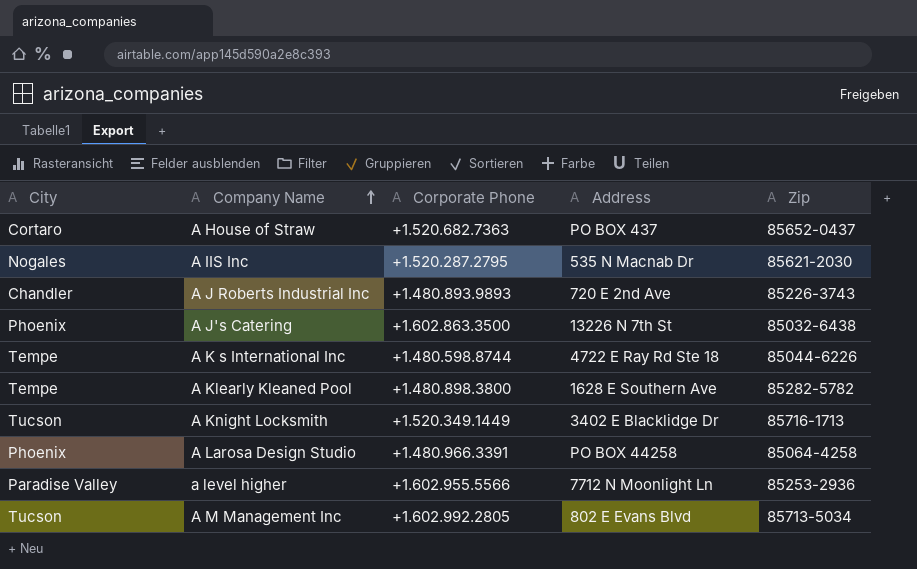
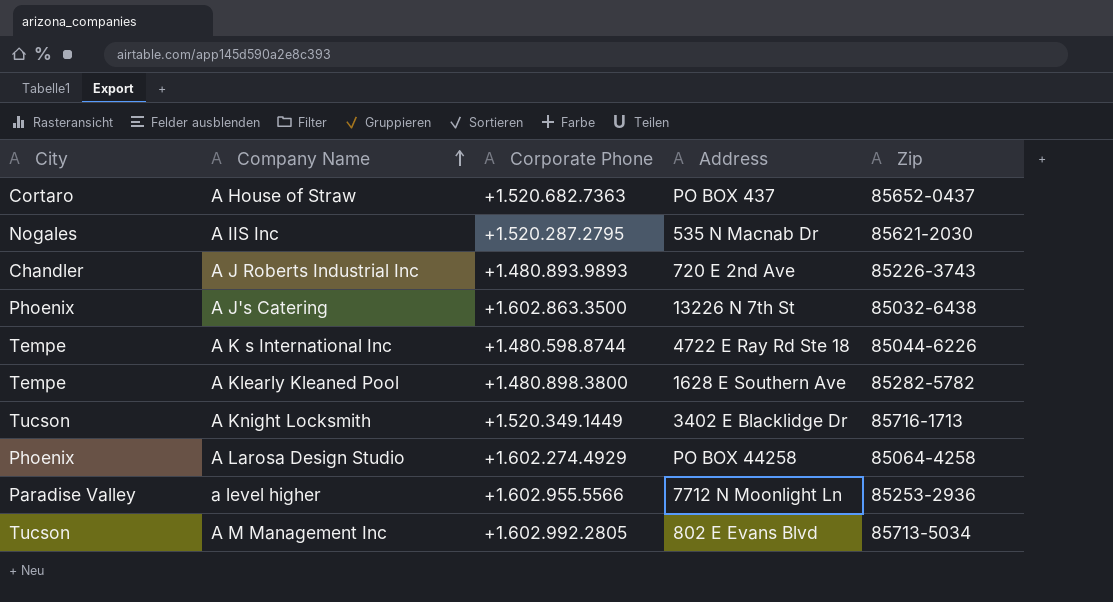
A Larosa Design Studio | Corporate Phone: +1.480.966.3391 -> +1.602.274.4929

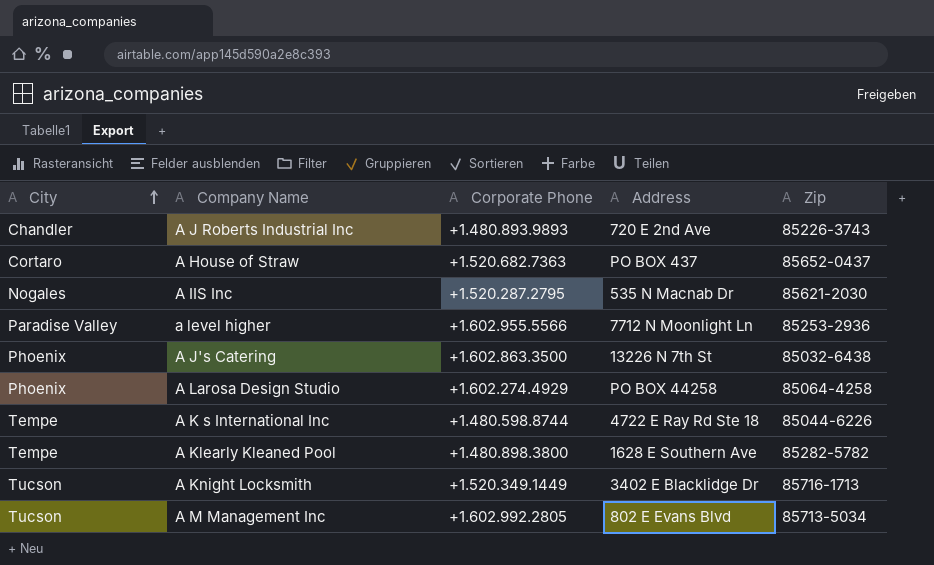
row order: Company Name ascending -> City ascending

